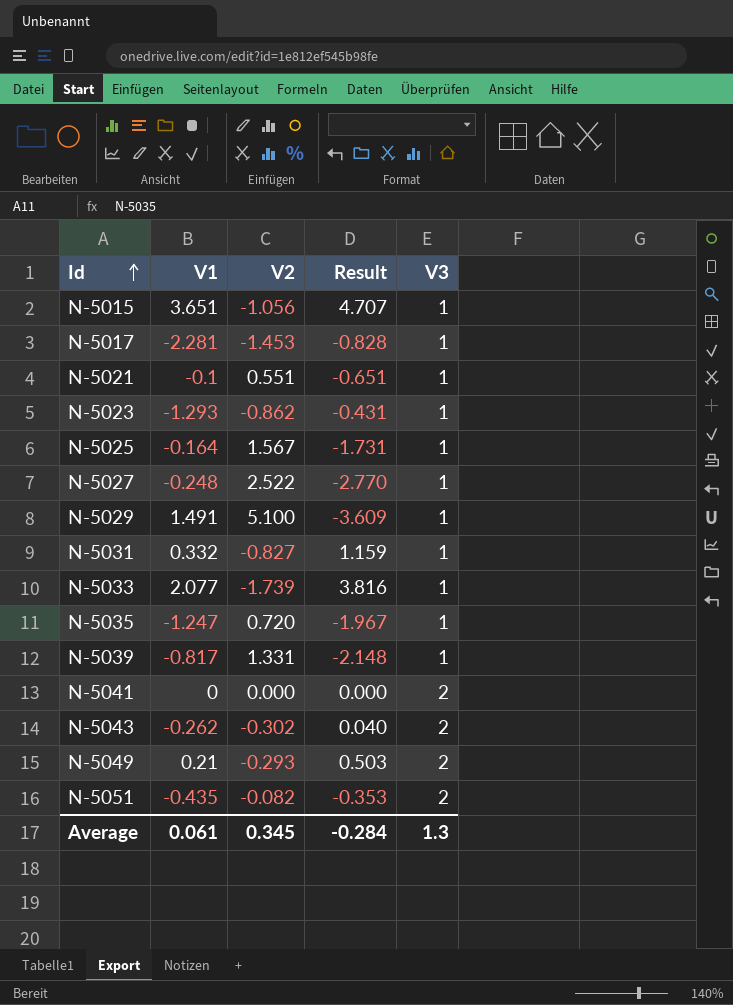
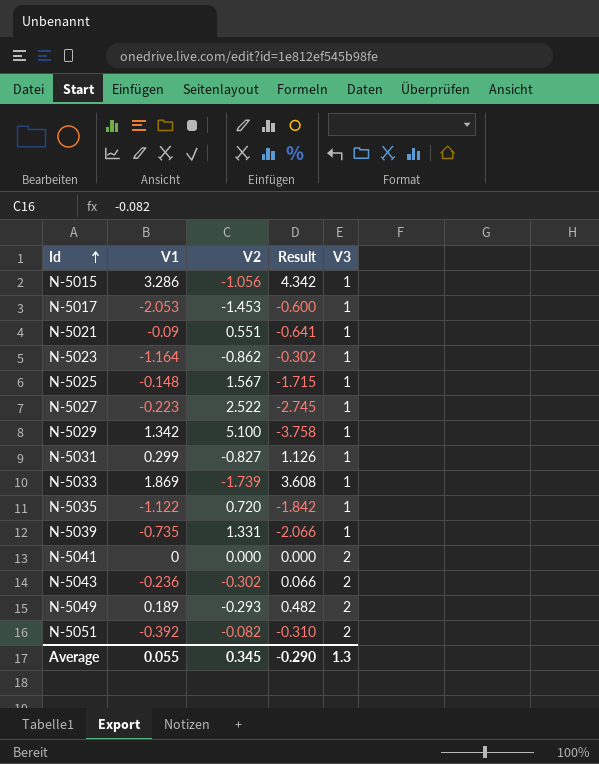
N-5015 | V1: 3.651 -> 3.286
N-5015 | Result: 4.707 -> 4.342
N-5017 | V1: -2.281 -> -2.053
N-5017 | Result: -0.828 -> -0.600
N-5021 | V1: -0.1 -> -0.09
N-5021 | Result: -0.651 -> -0.641
N-5023 | V1: -1.293 -> -1.164
N-5023 | Result: -0.431 -> -0.302
N-5025 | V1: -0.164 -> -0.148
N-5025 | Result: -1.731 -> -1.715
N-5027 | V1: -0.248 -> -0.223
N-5027 | Result: -2.770 -> -2.745
N-5029 | V1: 1.491 -> 1.342
N-5029 | Result: -3.609 -> -3.758
N-5031 | V1: 0.332 -> 0.299
N-5031 | Result: 1.159 -> 1.126
N-5033 | V1: 2.077 -> 1.869
N-5033 | Result: 3.816 -> 3.608
N-5035 | V1: -1.247 -> -1.122
N-5035 | Result: -1.967 -> -1.842
N-5039 | V1: -0.817 -> -0.735
N-5039 | Result: -2.148 -> -2.066
N-5043 | V1: -0.262 -> -0.236
N-5043 | Result: 0.040 -> 0.066
N-5049 | V1: 0.21 -> 0.189
N-5049 | Result: 0.503 -> 0.482
N-5051 | V1: -0.435 -> -0.392
N-5051 | Result: -0.353 -> -0.310
Average | V1: 0.061 -> 0.055
Average | Result: -0.284 -> -0.290

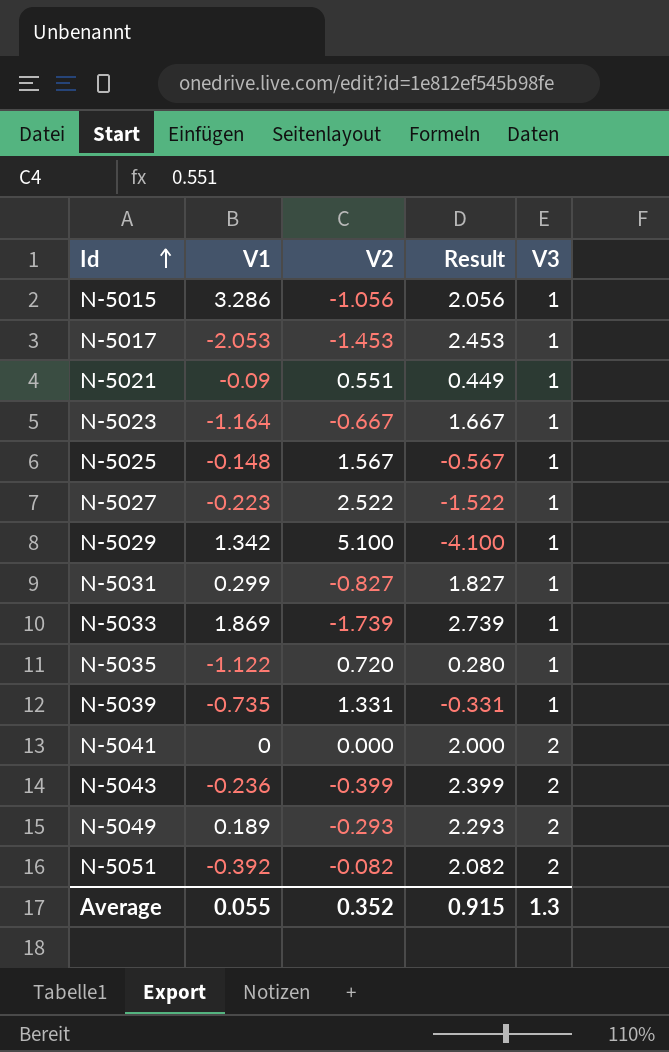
column Result | formula: [V1] - [V2] -> [V3] - [V2]
N-5023 | V2: -0.862 -> -0.667
N-5043 | V2: -0.302 -> -0.399
Average | V2: 0.345 -> 0.352
Average | Result: -0.290 -> 0.915

